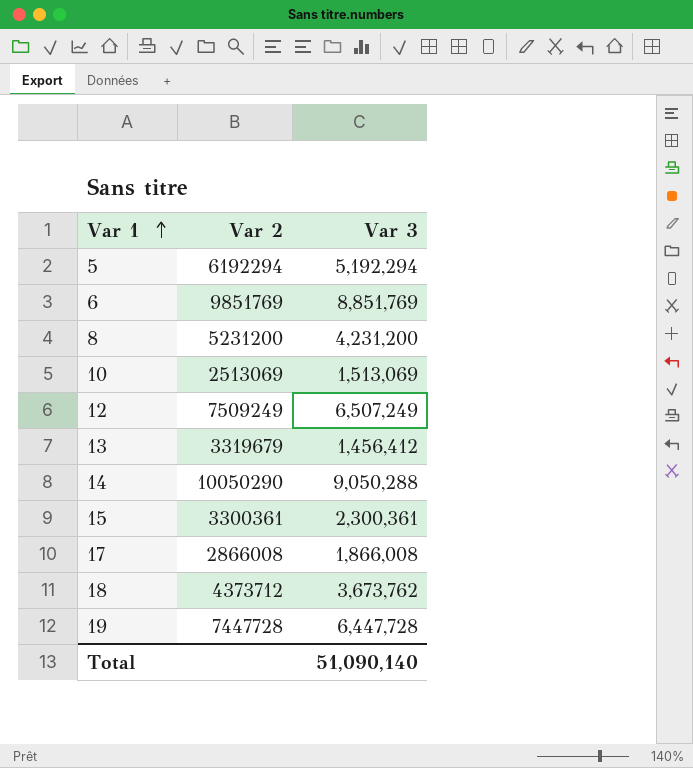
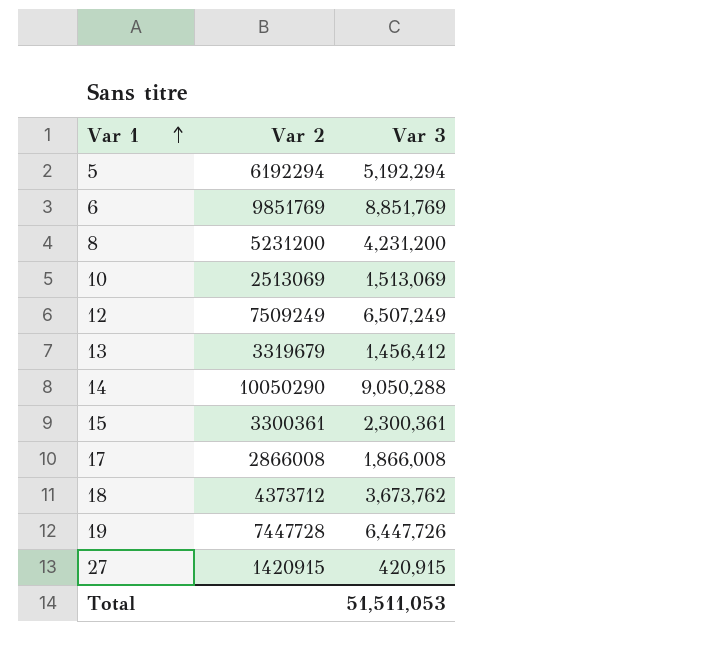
19 | Var 3: 6,447,728 -> 6,447,726
row 27: none -> 1420915 | 420,915
Total | Var 3: 51,090,140 -> 51,511,053

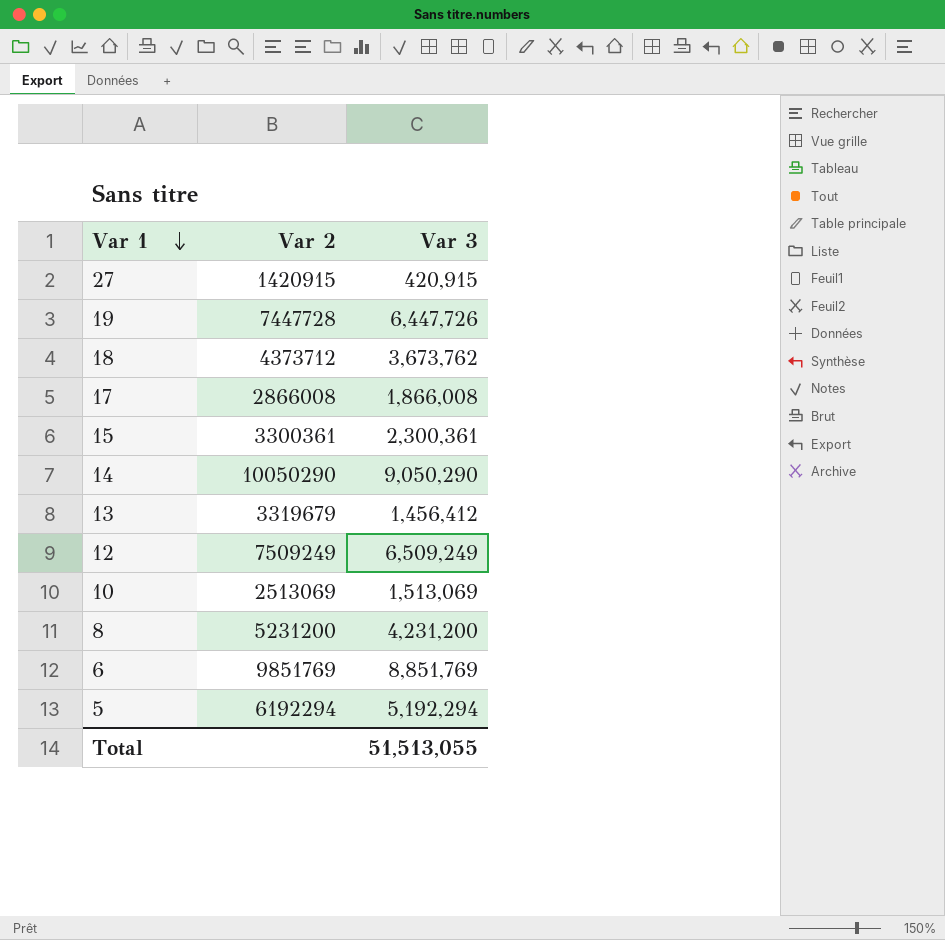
row order: Var 1 ascending -> Var 1 descending
14 | Var 3: 9,050,288 -> 9,050,290
12 | Var 3: 6,507,249 -> 6,509,249
Total | Var 3: 51,511,053 -> 51,513,055

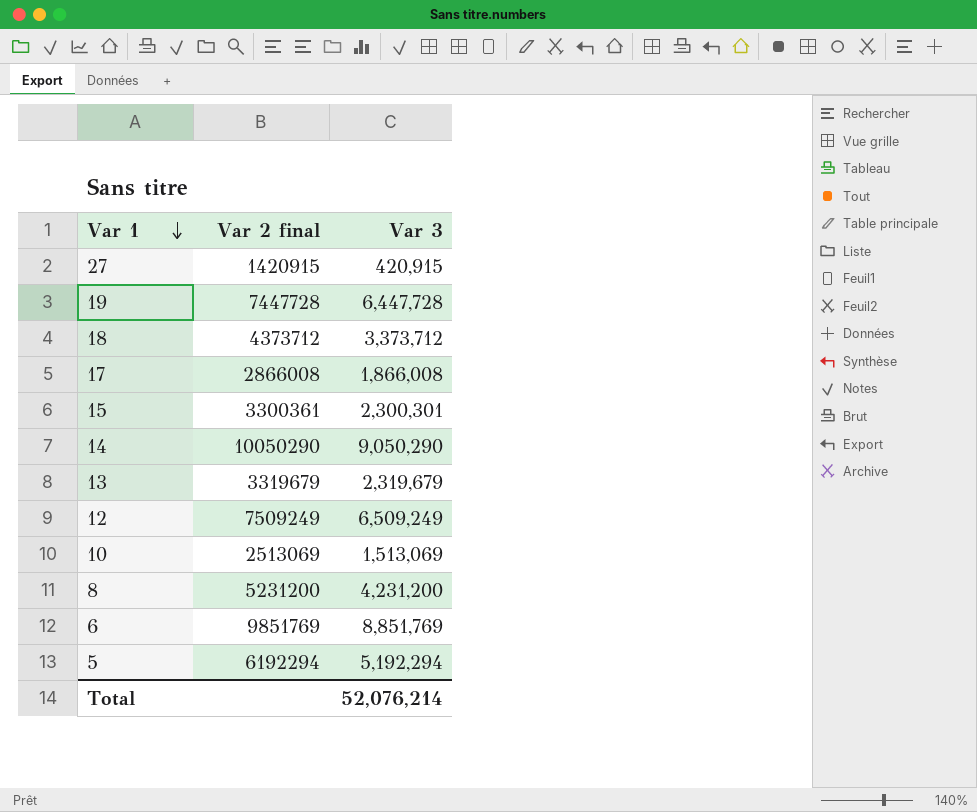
column name: Var 2 -> Var 2 final
19 | Var 3: 6,447,726 -> 6,447,728
18 | Var 3: 3,673,762 -> 3,373,712
15 | Var 3: 2,300,361 -> 2,300,301
13 | Var 3: 1,456,412 -> 2,319,679
Total | Var 3: 51,513,055 -> 52,076,214

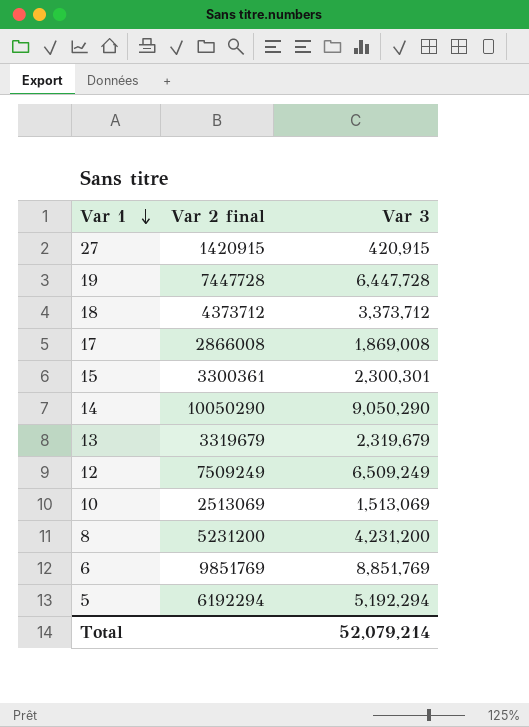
17 | Var 3: 1,866,008 -> 1,869,008
Total | Var 3: 52,076,214 -> 52,079,214

